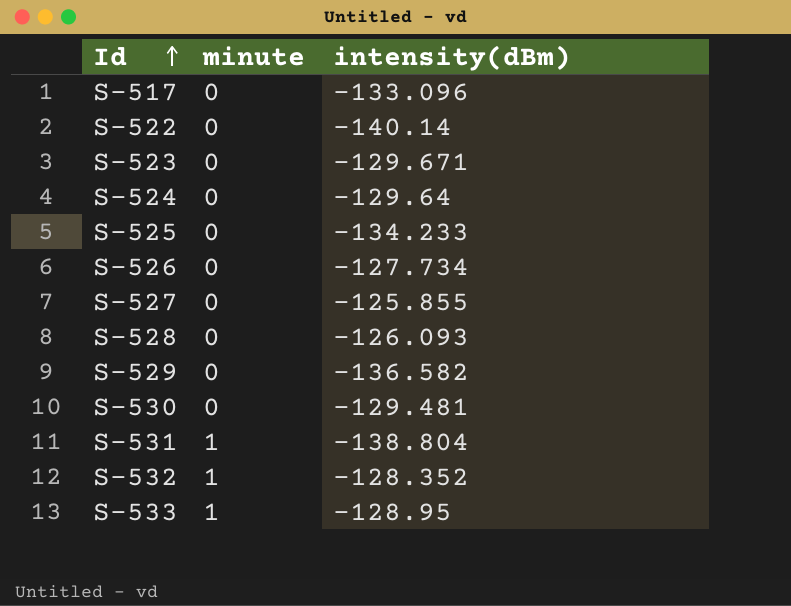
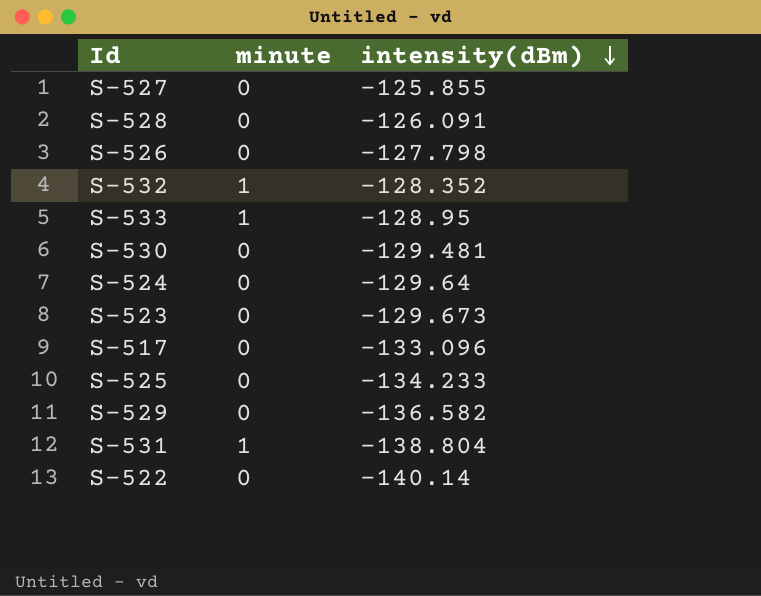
row order: Id ascending -> intensity(dBm) descending
S-528 | intensity(dBm): -126.093 -> -126.091
S-526 | intensity(dBm): -127.734 -> -127.798
S-523 | intensity(dBm): -129.671 -> -129.673

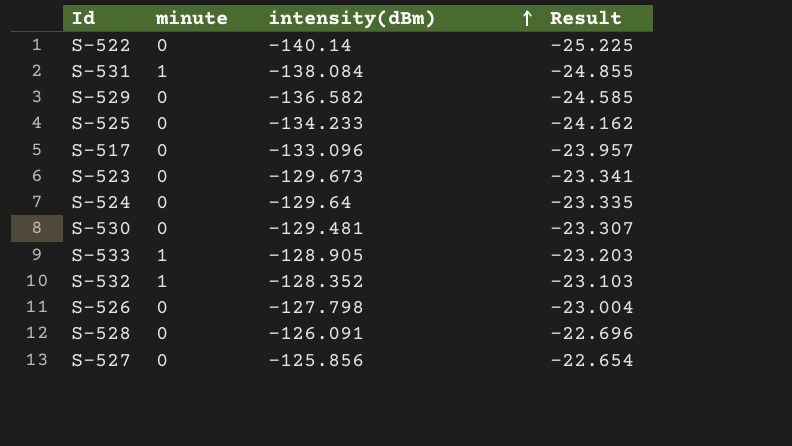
row order: intensity(dBm) descending -> intensity(dBm) ascending
column Result | formula: none -> [intensity(dBm)] * 0.18
S-531 | intensity(dBm): -138.804 -> -138.084
S-533 | intensity(dBm): -128.95 -> -128.905
S-527 | intensity(dBm): -125.855 -> -125.856

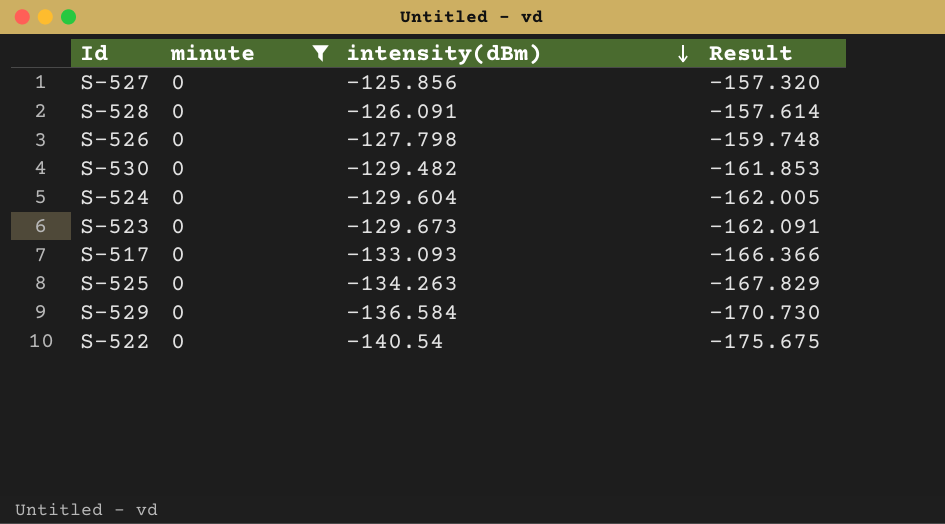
filter: none -> minute = 0
row order: intensity(dBm) ascending -> intensity(dBm) descending
column Result | formula: [intensity(dBm)] * 0.18 -> [intensity(dBm)] * 1.25
S-530 | intensity(dBm): -129.481 -> -129.482
S-524 | intensity(dBm): -129.64 -> -129.604
S-517 | intensity(dBm): -133.096 -> -133.093
S-525 | intensity(dBm): -134.233 -> -134.263
S-529 | intensity(dBm): -136.582 -> -136.584
S-522 | intensity(dBm): -140.14 -> -140.54

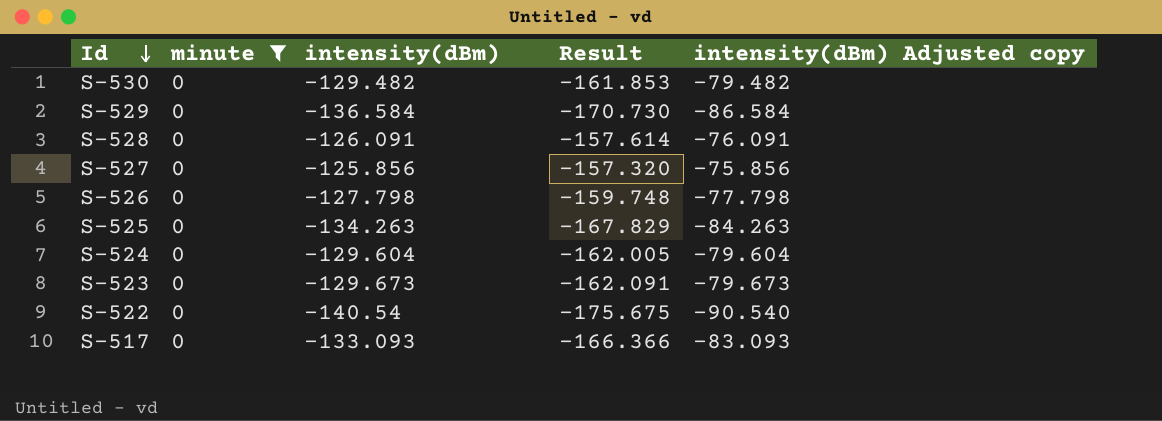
row order: intensity(dBm) descending -> Id descending
column intensity(dBm) Adjusted copy | formula: none -> [intensity(dBm)] + 50

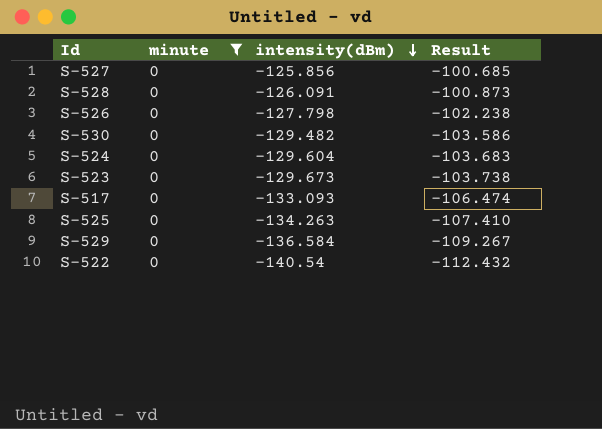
row order: Id descending -> intensity(dBm) descending
column intensity(dBm) Adjusted copy | formula: [intensity(dBm)] + 50 -> none
column Result | formula: [intensity(dBm)] * 1.25 -> [intensity(dBm)] * 0.8

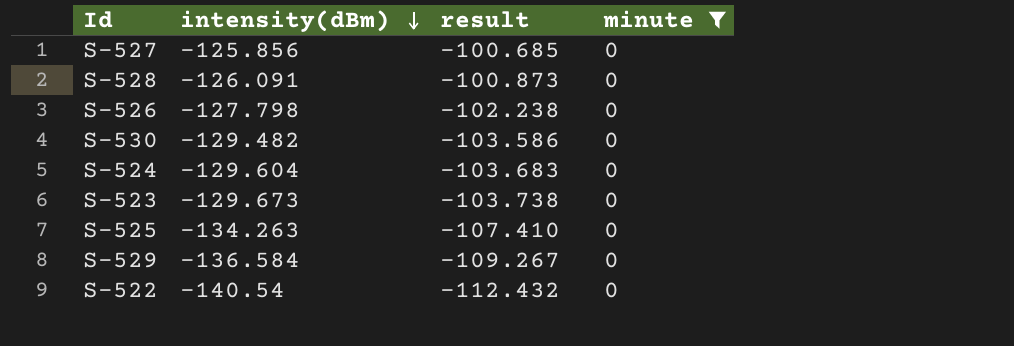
column name: Result -> result
column minute | position: 2 -> 4
row S-517: 0 | -133.093 | -106.474 -> none

